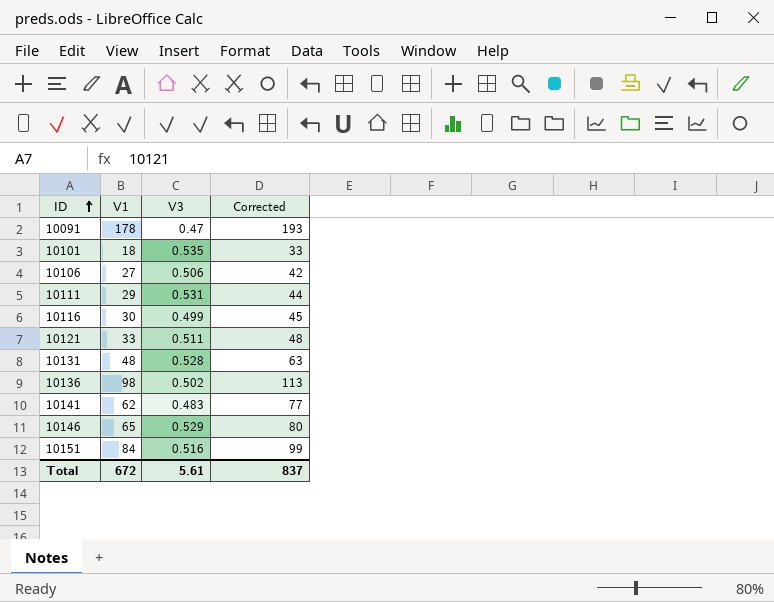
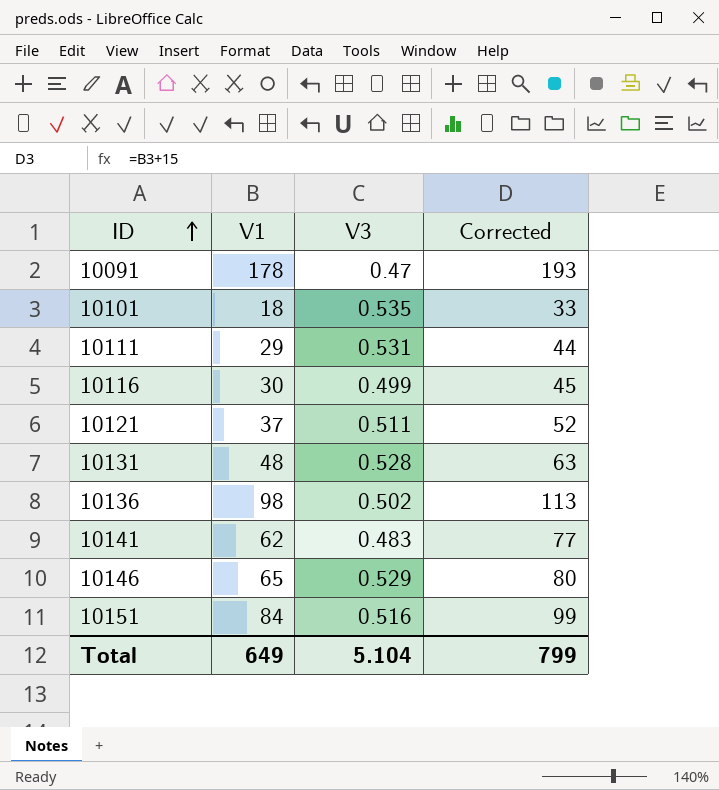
row 10106: 27 | 0.506 | 42 -> none
10121 | V1: 33 -> 37
10121 | Corrected: 48 -> 52
Total | V1: 672 -> 649
Total | V3: 5.61 -> 5.104
Total | Corrected: 837 -> 799

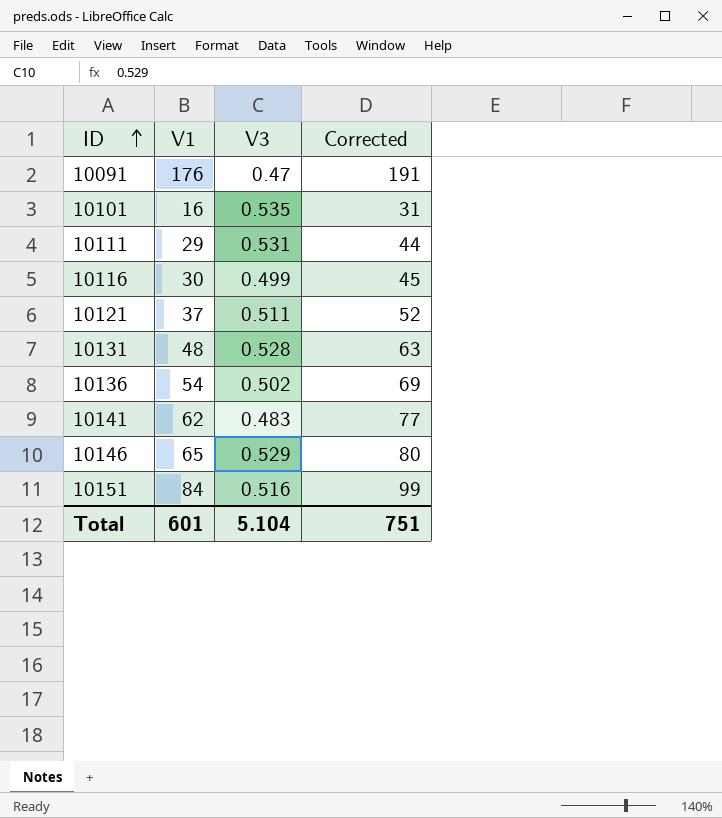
10091 | V1: 178 -> 176
10091 | Corrected: 193 -> 191
10101 | V1: 18 -> 16
10101 | Corrected: 33 -> 31
10136 | V1: 98 -> 54
10136 | Corrected: 113 -> 69
Total | V1: 649 -> 601
Total | Corrected: 799 -> 751

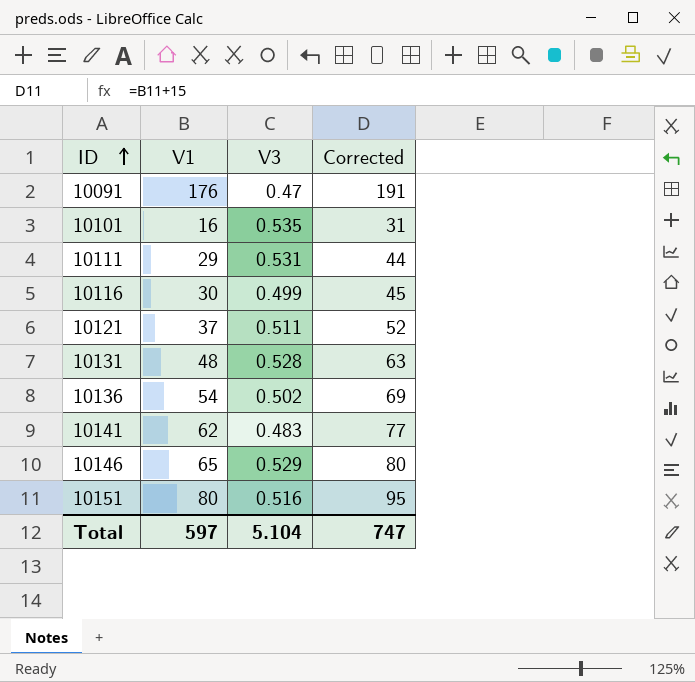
10151 | V1: 84 -> 80
10151 | Corrected: 99 -> 95
Total | V1: 601 -> 597
Total | Corrected: 751 -> 747

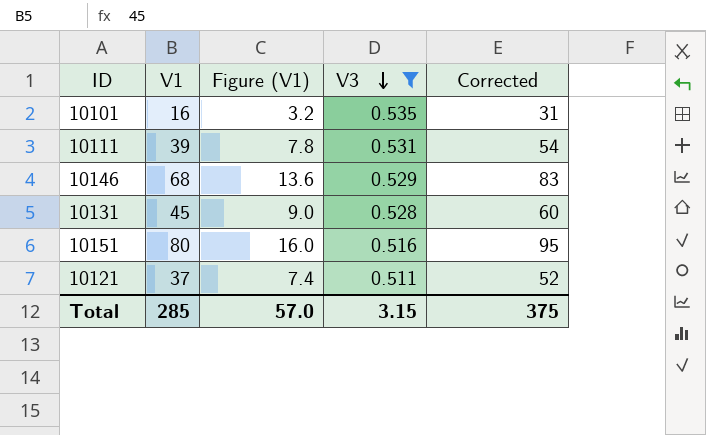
filter: none -> V3 >= 0.511
row order: ID ascending -> V3 descending
column Figure (V1) | formula: none -> [V1] * 0.2
10111 | V1: 29 -> 39
10111 | Corrected: 44 -> 54
10146 | V1: 65 -> 68
10146 | Corrected: 80 -> 83
10131 | V1: 48 -> 45
10131 | Corrected: 63 -> 60
Total | V1: 597 -> 285
Total | V3: 5.104 -> 3.15
Total | Corrected: 747 -> 375

